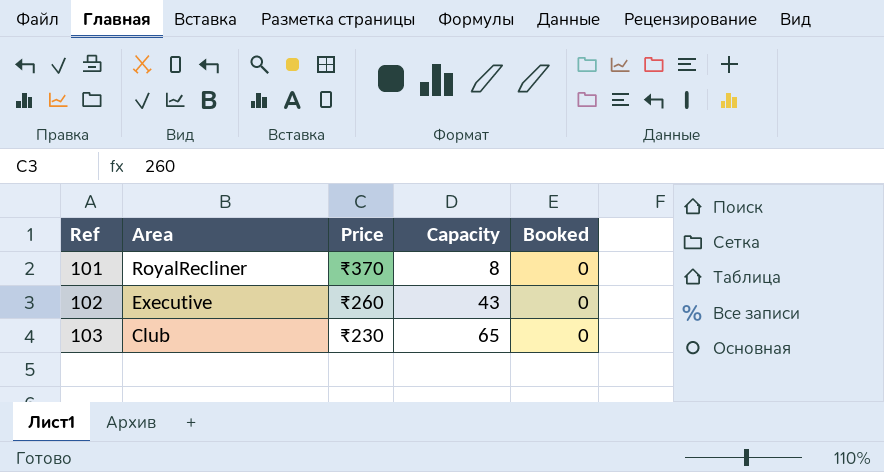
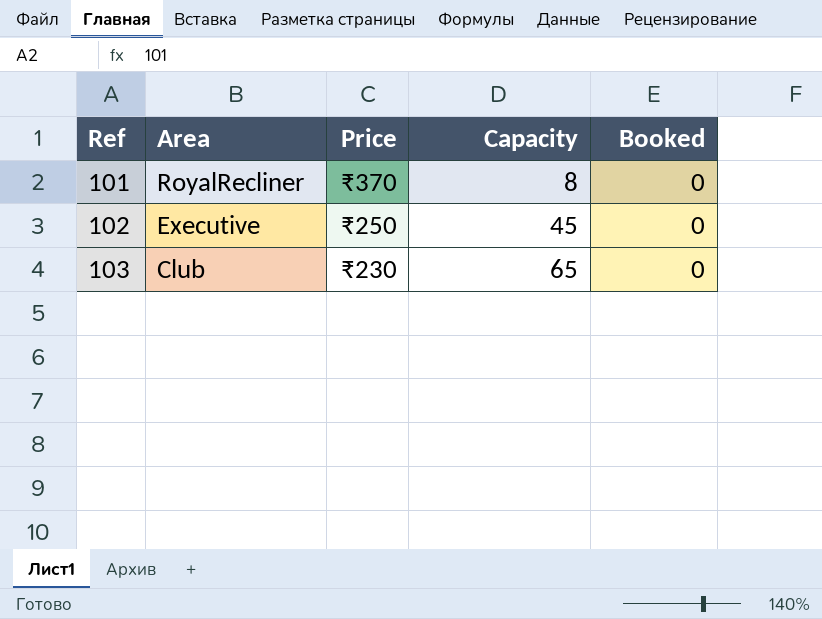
102 | Price: ₹260 -> ₹250
102 | Capacity: 43 -> 45

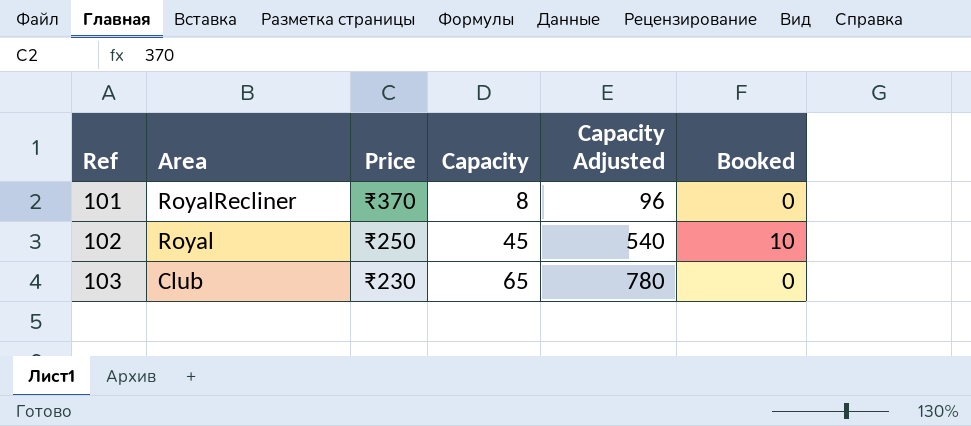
column Capacity Adjusted | formula: none -> [Capacity] * 12
102 | Area: Executive -> Royal
102 | Booked: 0 -> 10

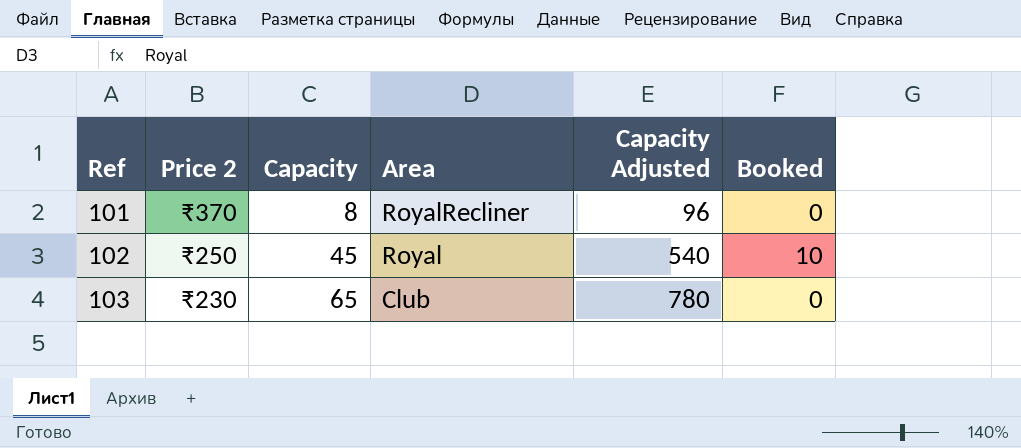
column name: Price -> Price 2
column Area | position: 2 -> 4

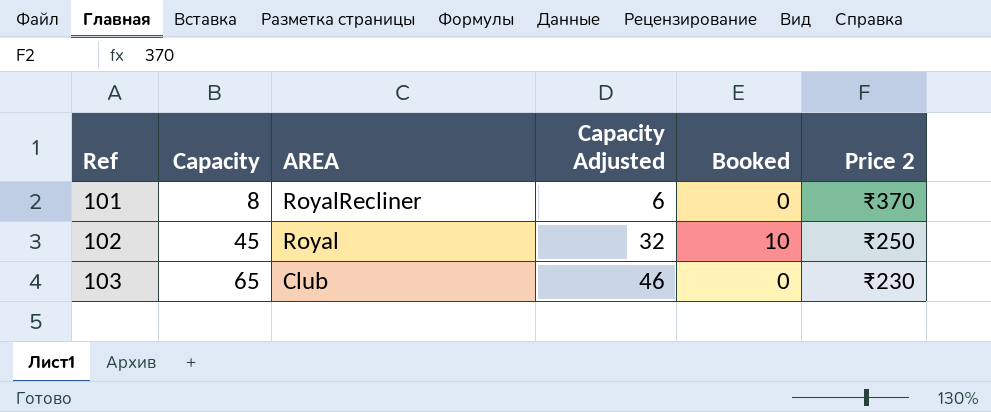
column name: Area -> AREA
column Capacity Adjusted | formula: [Capacity] * 12 -> [Capacity] * 0.7
column Price 2 | position: 2 -> 6

